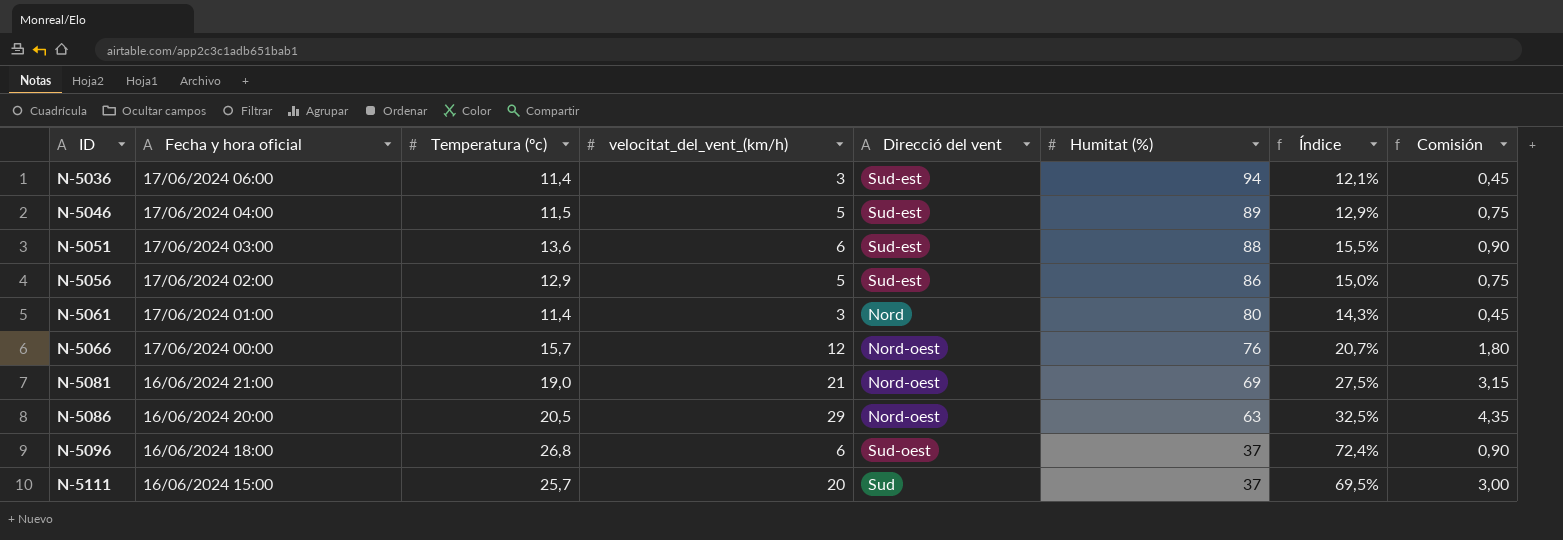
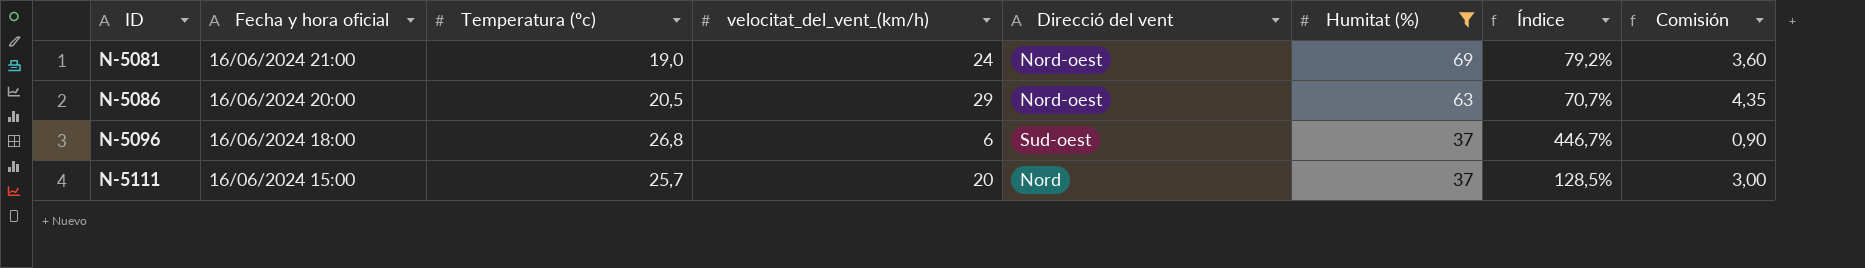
filter: none -> Humitat (%) <= 69
column Índice | formula: [Temperatura (ºc)] / [Humitat (%)] -> [Temperatura (ºc)] / [velocitat_del_vent_(km/h)]
N-5081 | velocitat_del_vent_(km/h): 21 -> 24
N-5081 | Comisión: 3,15 -> 3,60
N-5111 | Direcció del vent: Sud -> Nord

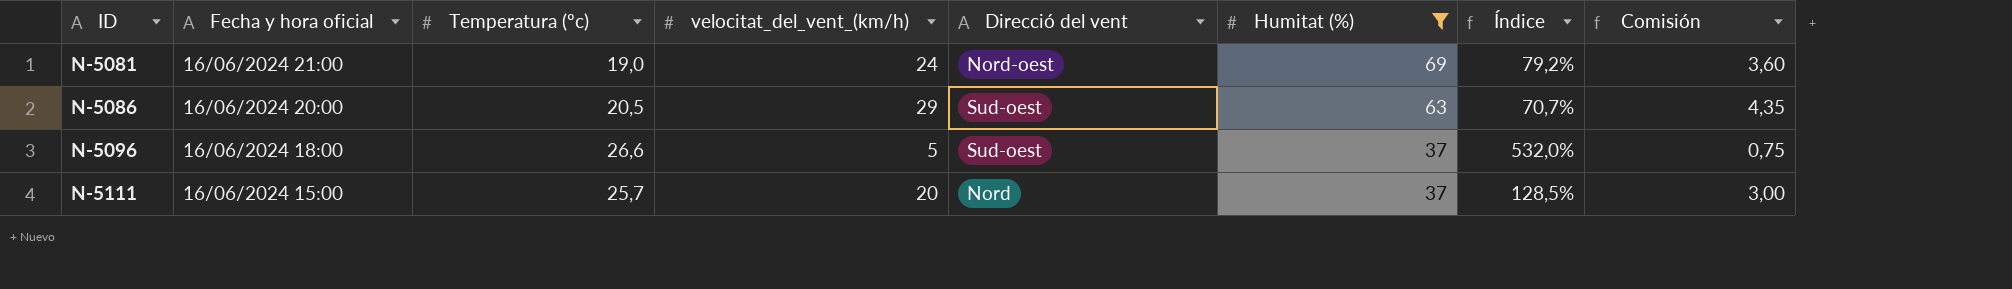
N-5086 | Direcció del vent: Nord-oest -> Sud-oest
N-5096 | Temperatura (ºc): 26,8 -> 26,6
N-5096 | velocitat_del_vent_(km/h): 6 -> 5
N-5096 | Índice: 446,7% -> 532,0%
N-5096 | Comisión: 0,90 -> 0,75

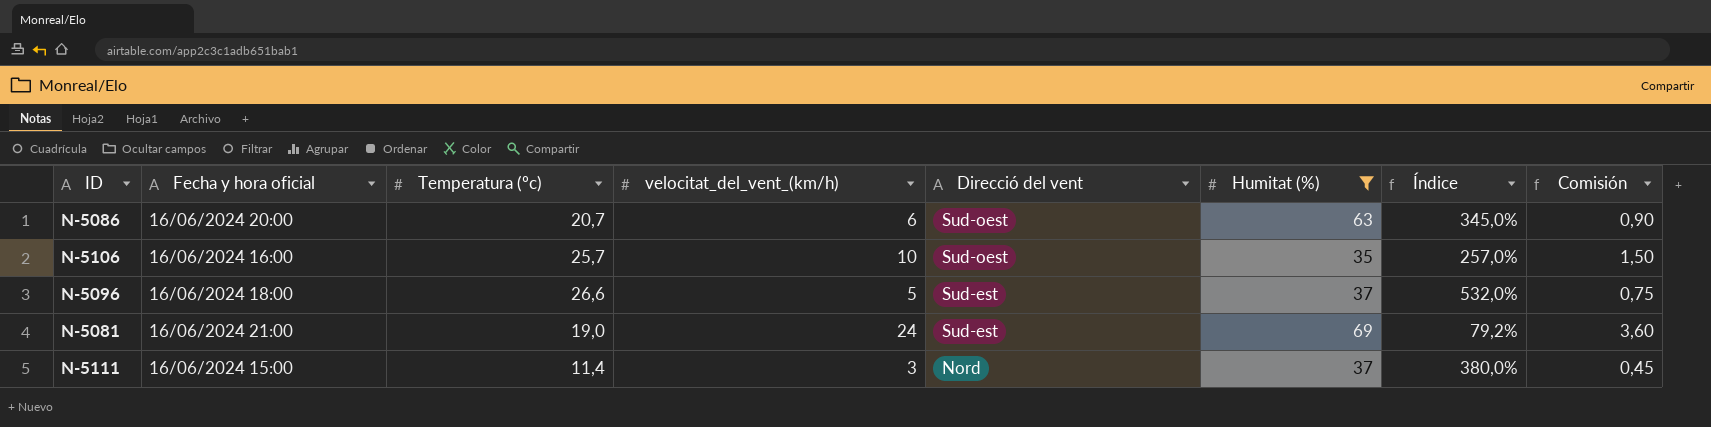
row order: ID ascending -> Direcció del vent descending
N-5086 | Temperatura (ºc): 20,5 -> 20,7
N-5086 | velocitat_del_vent_(km/h): 29 -> 6
N-5086 | Índice: 70,7% -> 345,0%
N-5086 | Comisión: 4,35 -> 0,90
row N-5106: none -> 16/06/2024 16:00 | 25,7 | 10 | Sud-oest | 35 | 257,0% | 1,50
N-5096 | Direcció del vent: Sud-oest -> Sud-est
N-5081 | Direcció del vent: Nord-oest -> Sud-est
N-5111 | Temperatura (ºc): 25,7 -> 11,4
N-5111 | velocitat_del_vent_(km/h): 20 -> 3
N-5111 | Índice: 128,5% -> 380,0%
N-5111 | Comisión: 3,00 -> 0,45

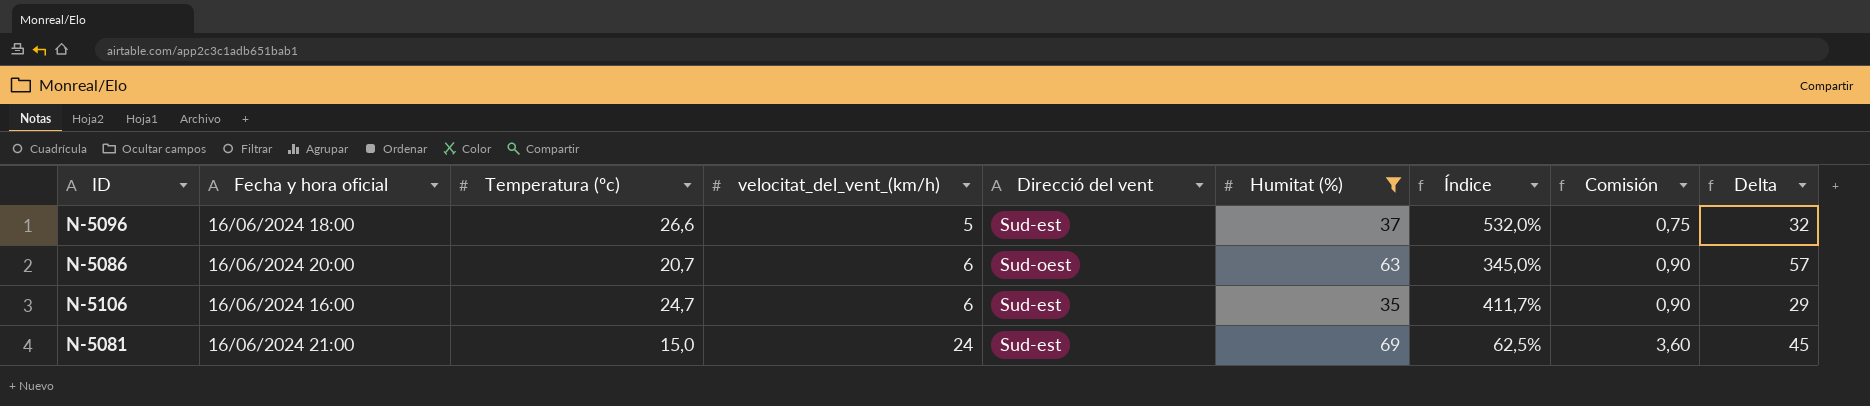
row order: Direcció del vent descending -> velocitat_del_vent_(km/h) ascending
column Delta | formula: none -> [Humitat (%)] - [velocitat_del_vent_(km/h)]
row N-5111: 16/06/2024 15:00 | 11,4 | 3 | Nord | 37 | 380,0% | 0,45 -> none
N-5106 | Temperatura (ºc): 25,7 -> 24,7
N-5106 | velocitat_del_vent_(km/h): 10 -> 6
N-5106 | Direcció del vent: Sud-oest -> Sud-est
N-5106 | Índice: 257,0% -> 411,7%
N-5106 | Comisión: 1,50 -> 0,90
N-5081 | Temperatura (ºc): 19,0 -> 15,0
N-5081 | Índice: 79,2% -> 62,5%

